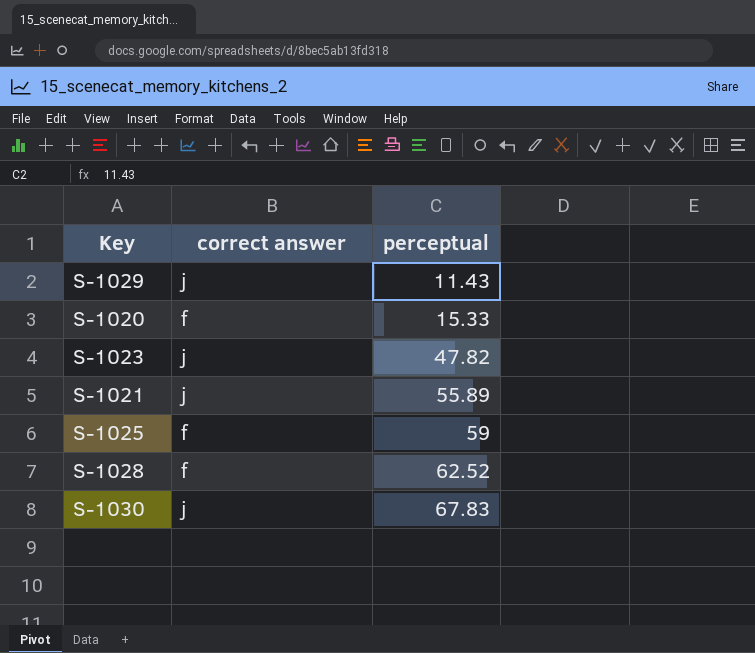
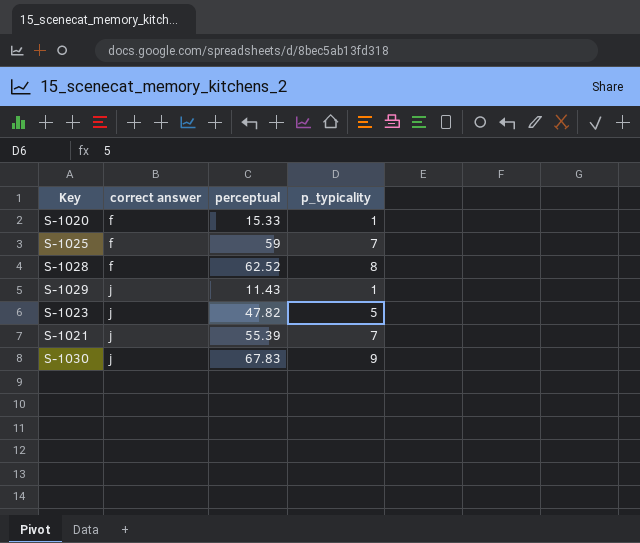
row order: perceptual ascending -> correct answer ascending
column p_typicality | position: none -> 4
S-1021 | perceptual: 55.89 -> 55.39

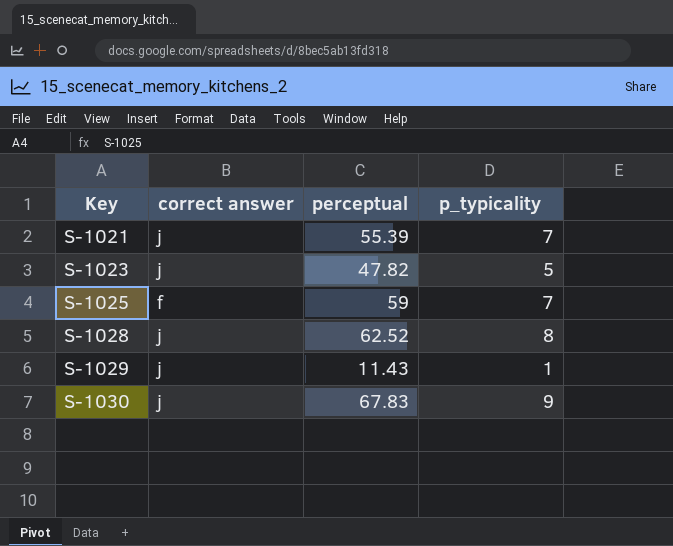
row order: correct answer ascending -> Key ascending
row S-1020: f | 15.33 | 1 -> none
S-1028 | correct answer: f -> j

